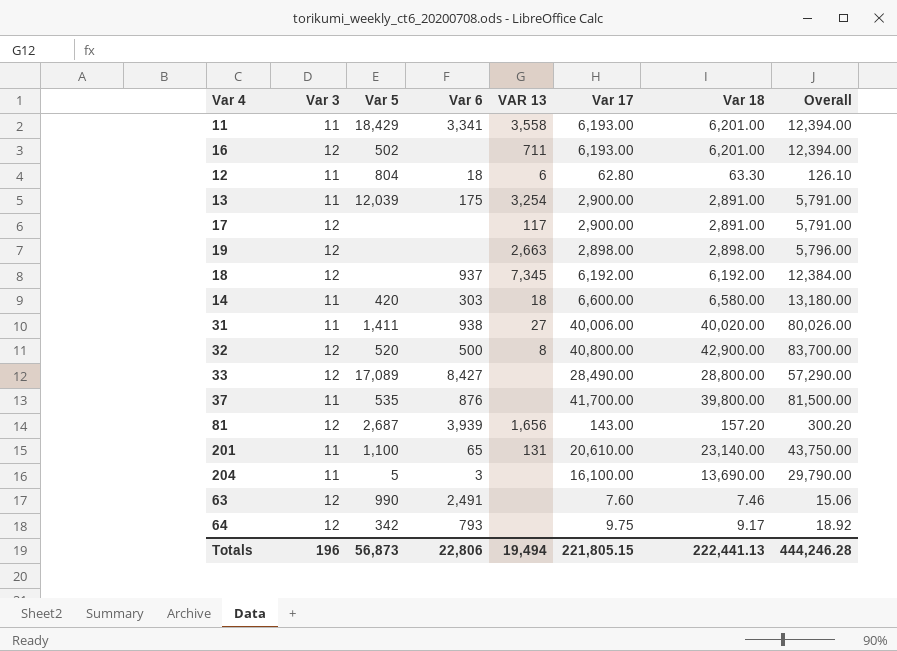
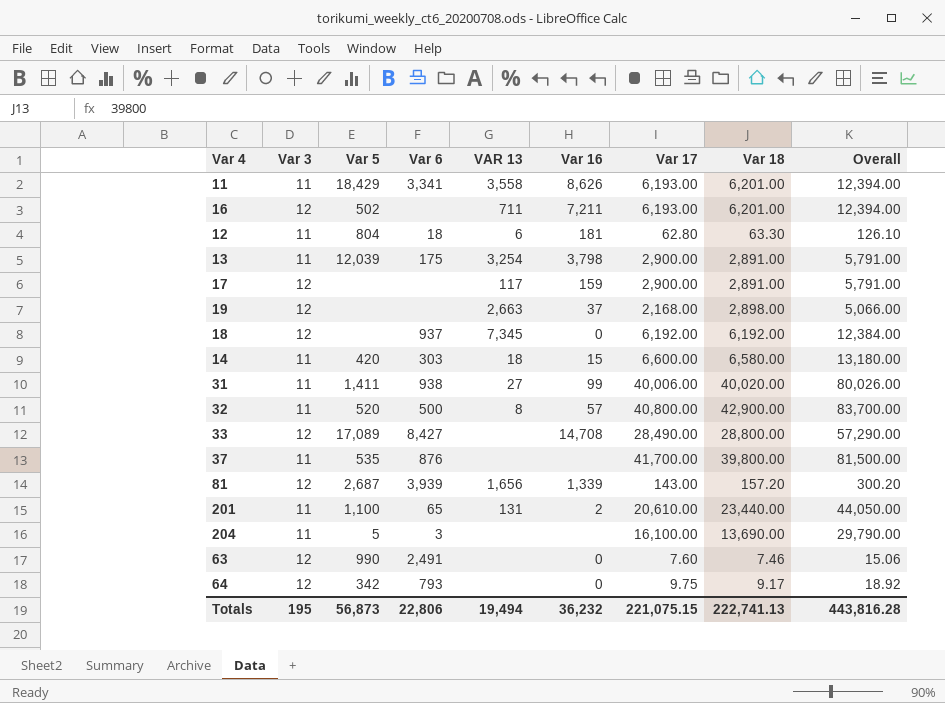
column Var 16 | position: none -> 6
19 | Var 17: 2,898.00 -> 2,168.00
19 | Overall: 5,796.00 -> 5,066.00
32 | Var 3: 12 -> 11
201 | Var 18: 23,140.00 -> 23,440.00
201 | Overall: 43,750.00 -> 44,050.00
Totals | Var 3: 196 -> 195
Totals | Var 17: 221,805.15 -> 221,075.15
Totals | Var 18: 222,441.13 -> 222,741.13
Totals | Overall: 444,246.28 -> 443,816.28

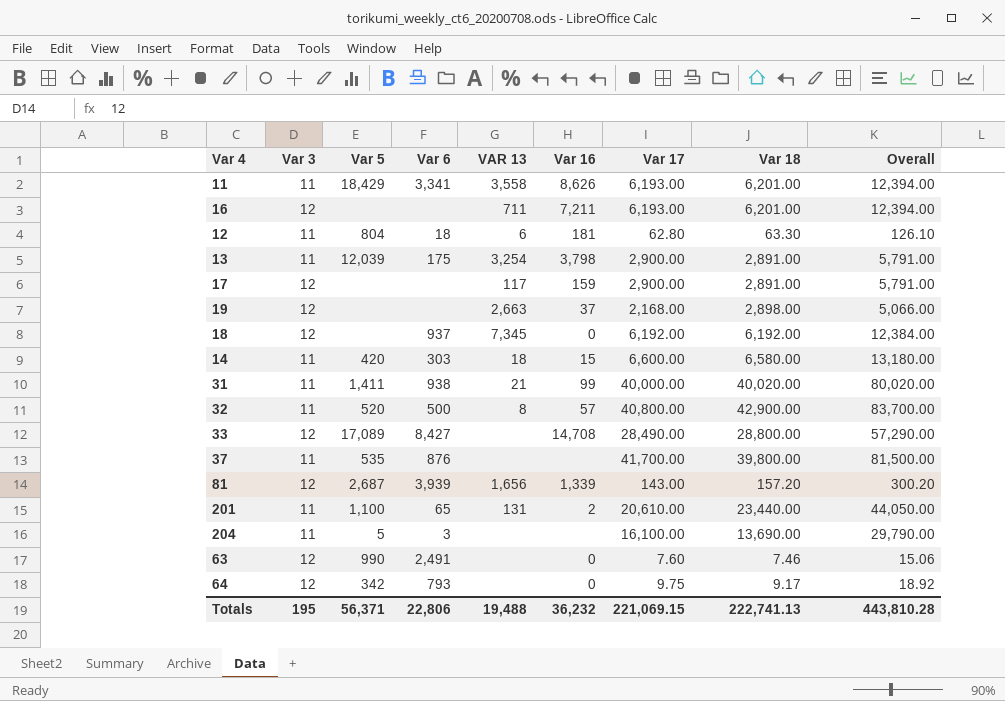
16 | Var 5: 502 -> none
31 | VAR 13: 27 -> 21
31 | Var 17: 40,006.00 -> 40,000.00
31 | Overall: 80,026.00 -> 80,020.00
Totals | Var 5: 56,873 -> 56,371
Totals | VAR 13: 19,494 -> 19,488
Totals | Var 17: 221,075.15 -> 221,069.15
Totals | Overall: 443,816.28 -> 443,810.28

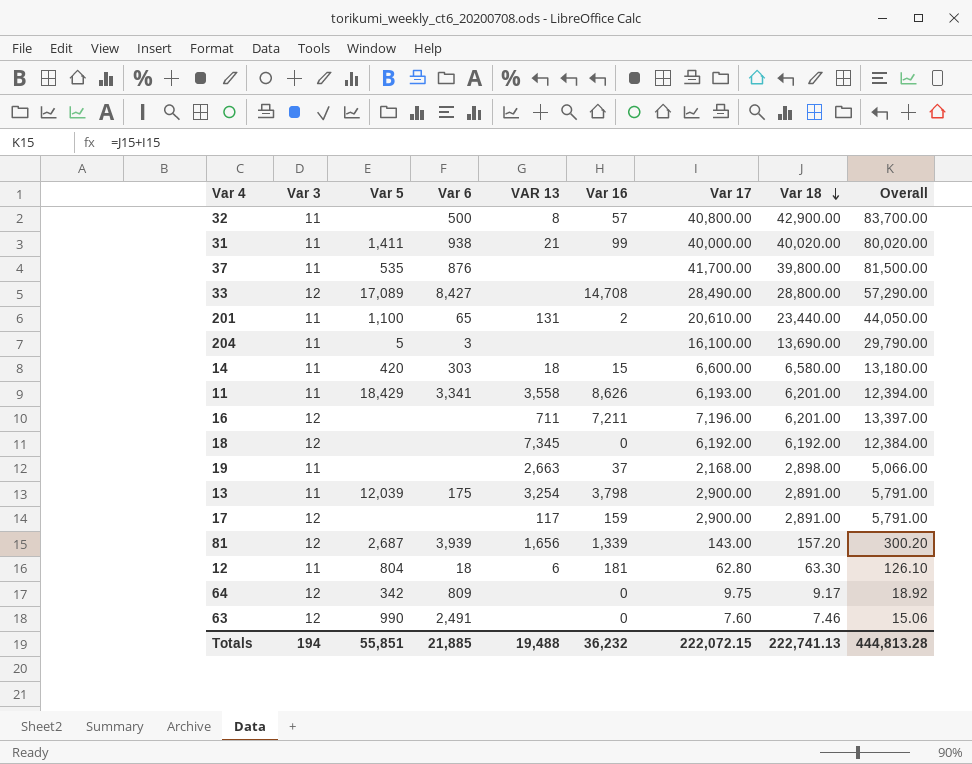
row order: none -> Var 18 descending
32 | Var 5: 520 -> none
16 | Var 17: 6,193.00 -> 7,196.00
16 | Overall: 12,394.00 -> 13,397.00
18 | Var 6: 937 -> none
19 | Var 3: 12 -> 11
64 | Var 6: 793 -> 809
Totals | Var 3: 195 -> 194
Totals | Var 5: 56,371 -> 55,851
Totals | Var 6: 22,806 -> 21,885
Totals | Var 17: 221,069.15 -> 222,072.15
Totals | Overall: 443,810.28 -> 444,813.28

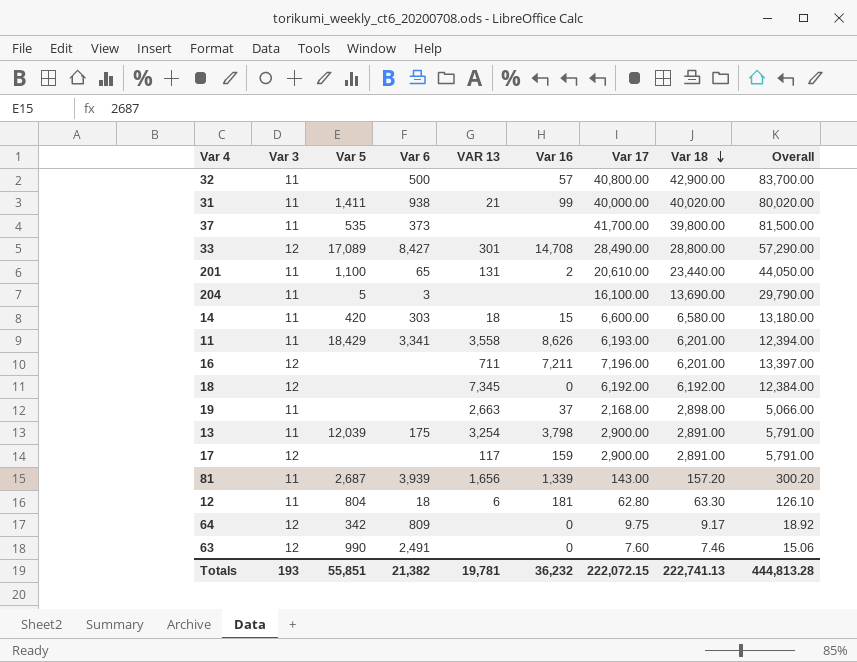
32 | VAR 13: 8 -> none
37 | Var 6: 876 -> 373
33 | VAR 13: none -> 301
81 | Var 3: 12 -> 11
Totals | Var 3: 194 -> 193
Totals | Var 6: 21,885 -> 21,382
Totals | VAR 13: 19,488 -> 19,781

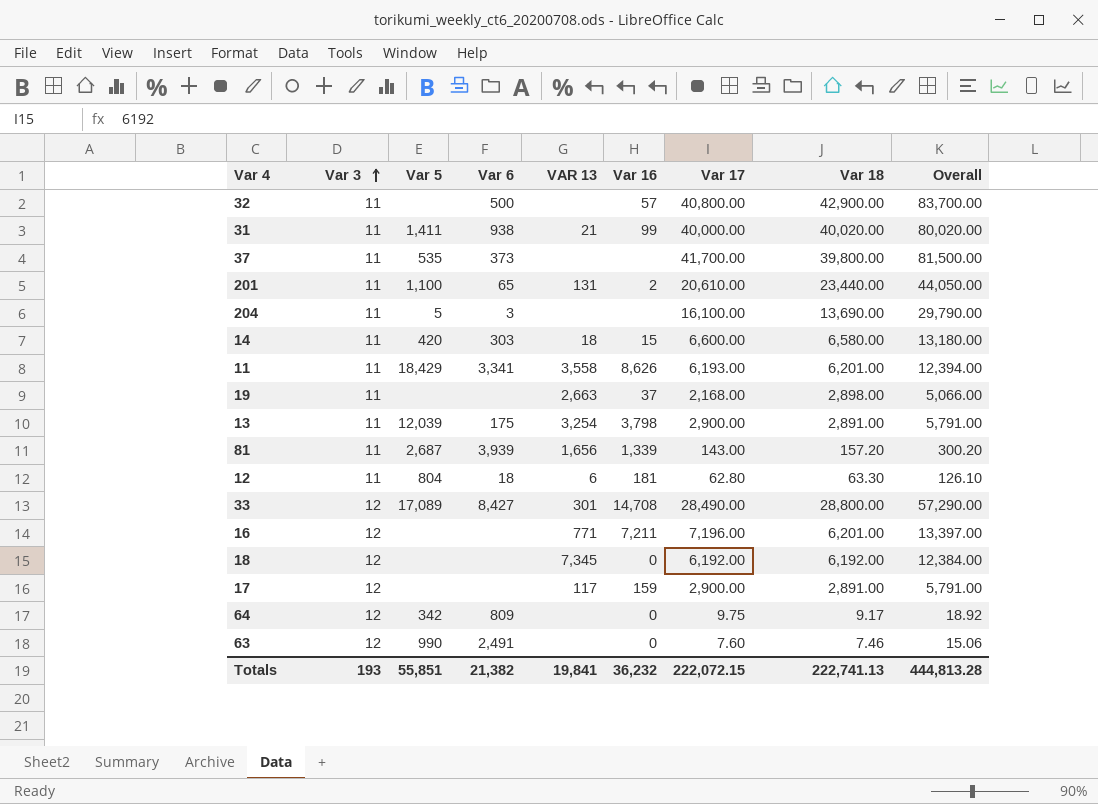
row order: Var 18 descending -> Var 3 ascending
16 | VAR 13: 711 -> 771
Totals | VAR 13: 19,781 -> 19,841

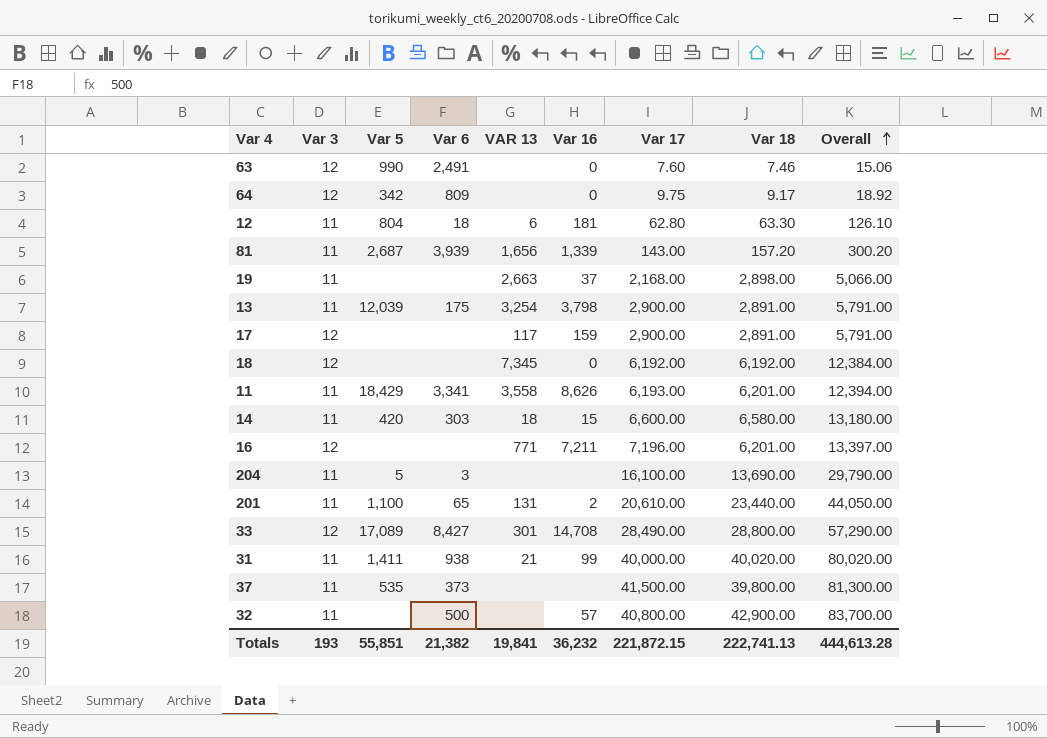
row order: Var 3 ascending -> Overall ascending
37 | Var 17: 41,700.00 -> 41,500.00
37 | Overall: 81,500.00 -> 81,300.00
Totals | Var 17: 222,072.15 -> 221,872.15
Totals | Overall: 444,813.28 -> 444,613.28

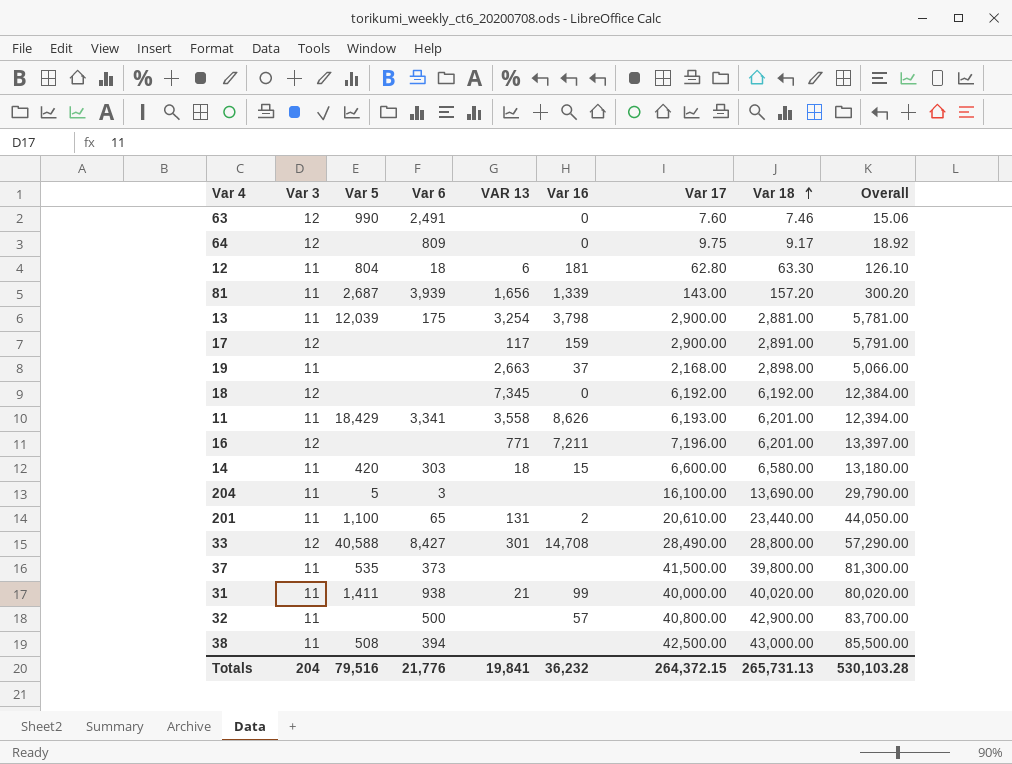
row order: Overall ascending -> Var 18 ascending
64 | Var 5: 342 -> none
13 | Var 18: 2,891.00 -> 2,881.00
13 | Overall: 5,791.00 -> 5,781.00
33 | Var 5: 17,089 -> 40,588
row 38: none -> 11 | 508 | 394 | none | none | 42,500.00 | 43,000.00 | 85,500.00
Totals | Var 3: 193 -> 204
Totals | Var 5: 55,851 -> 79,516
Totals | Var 6: 21,382 -> 21,776
Totals | Var 17: 221,872.15 -> 264,372.15
Totals | Var 18: 222,741.13 -> 265,731.13
Totals | Overall: 444,613.28 -> 530,103.28

